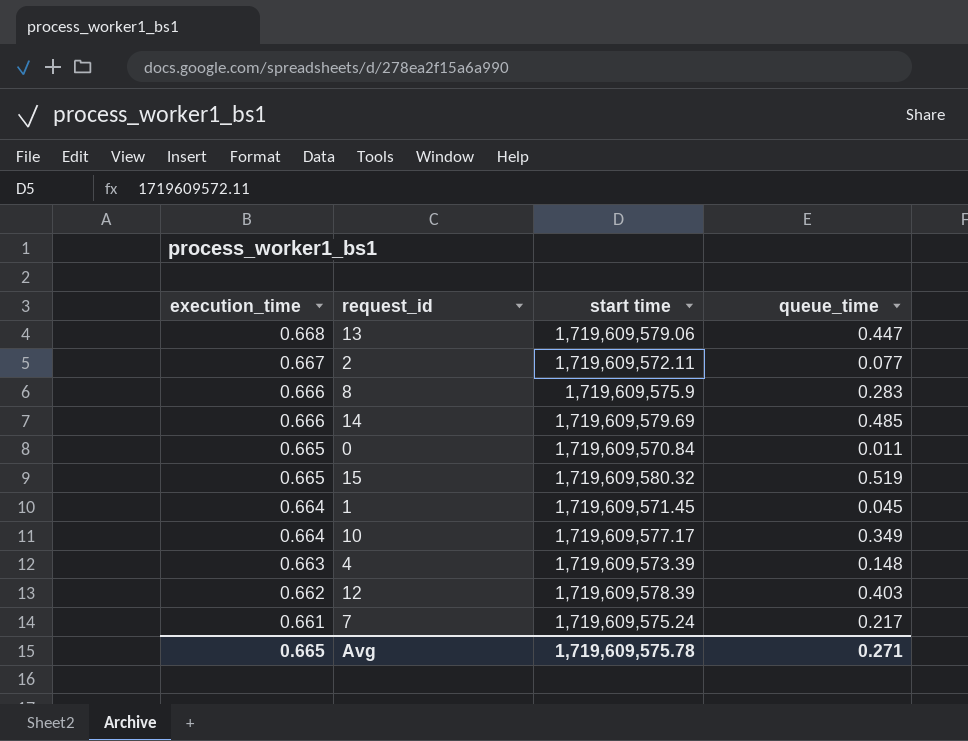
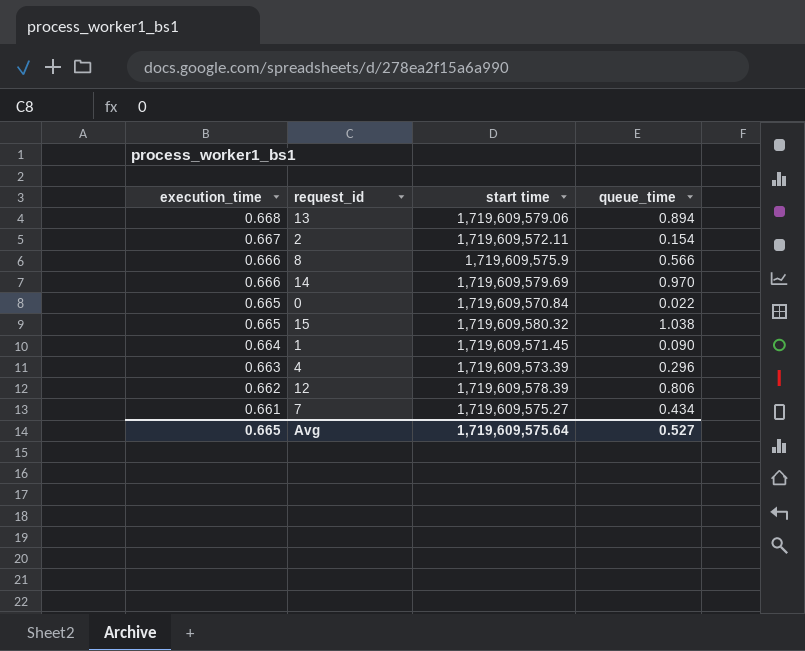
row 10: 0.664 | 1,719,609,577.17 | 0.349 -> none
13 | queue_time: 0.447 -> 0.894
2 | queue_time: 0.077 -> 0.154
8 | queue_time: 0.283 -> 0.566
14 | queue_time: 0.485 -> 0.970
0 | queue_time: 0.011 -> 0.022
15 | queue_time: 0.519 -> 1.038
1 | queue_time: 0.045 -> 0.090
4 | queue_time: 0.148 -> 0.296
12 | queue_time: 0.403 -> 0.806
7 | start time: 1,719,609,575.24 -> 1,719,609,575.27
7 | queue_time: 0.217 -> 0.434
Avg | start time: 1,719,609,575.78 -> 1,719,609,575.64
Avg | queue_time: 0.271 -> 0.527

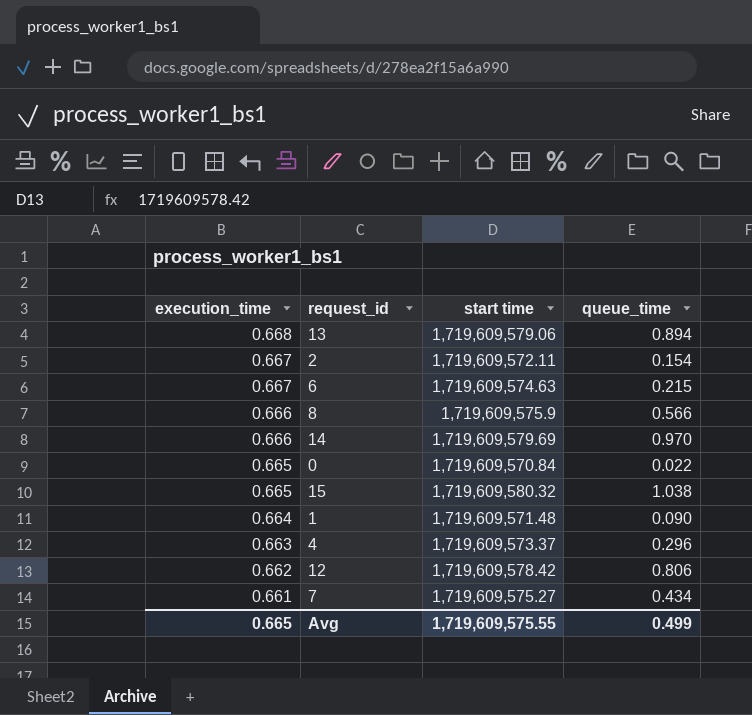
row 6: none -> 0.667 | 1,719,609,574.63 | 0.215
1 | start time: 1,719,609,571.45 -> 1,719,609,571.48
4 | start time: 1,719,609,573.39 -> 1,719,609,573.37
12 | start time: 1,719,609,578.39 -> 1,719,609,578.42
Avg | start time: 1,719,609,575.64 -> 1,719,609,575.55
Avg | queue_time: 0.527 -> 0.499

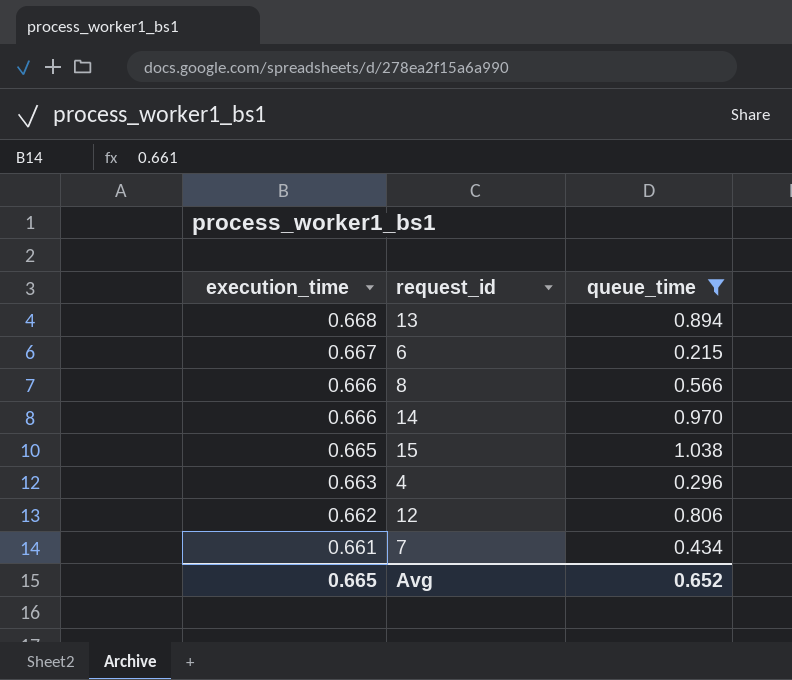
filter: none -> queue_time >= 0.215
column start time | position: 3 -> none
Avg | queue_time: 0.499 -> 0.652

